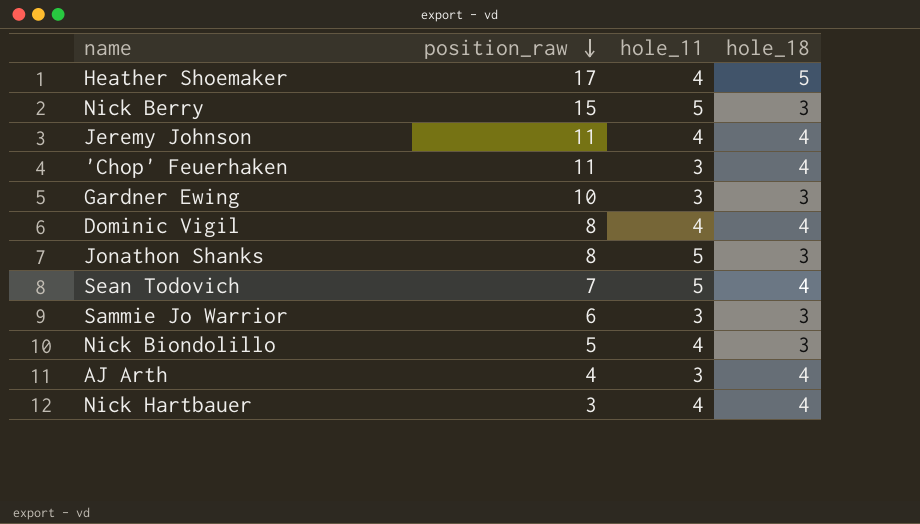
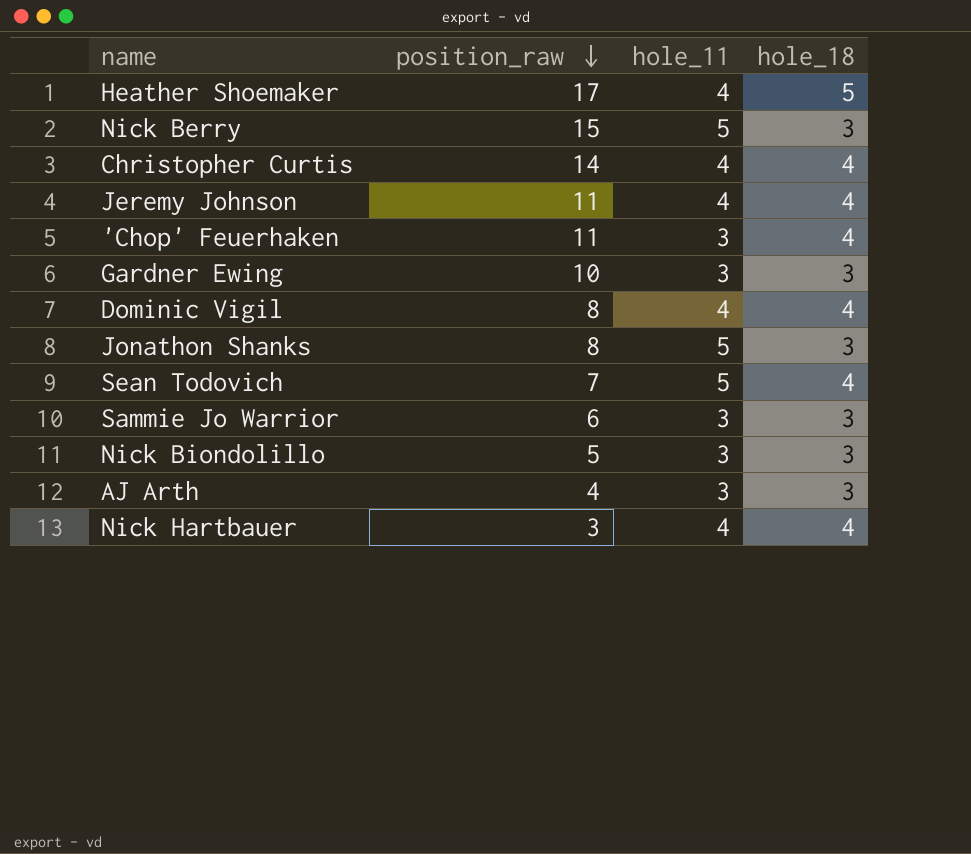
row Christopher Curtis: none -> 14 | 4 | 4
Nick Biondolillo | hole_11: 4 -> 3
AJ Arth | hole_18: 4 -> 3

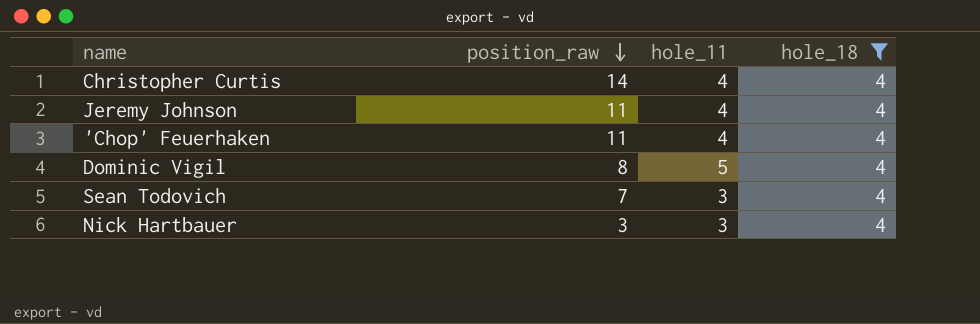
filter: none -> hole_18 = 4
'Chop' Feuerhaken | hole_11: 3 -> 4
Dominic Vigil | hole_11: 4 -> 5
Sean Todovich | hole_11: 5 -> 3
Nick Hartbauer | hole_11: 4 -> 3

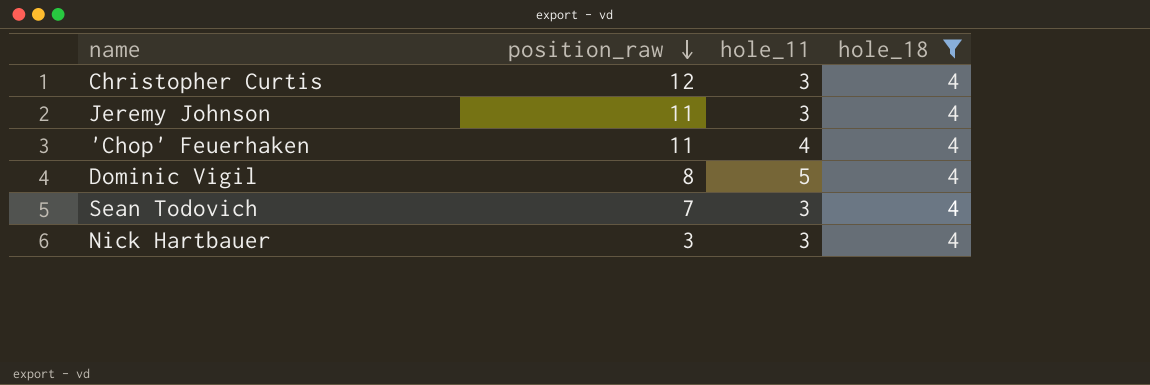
Christopher Curtis | position_raw: 14 -> 12
Christopher Curtis | hole_11: 4 -> 3
Jeremy Johnson | hole_11: 4 -> 3

